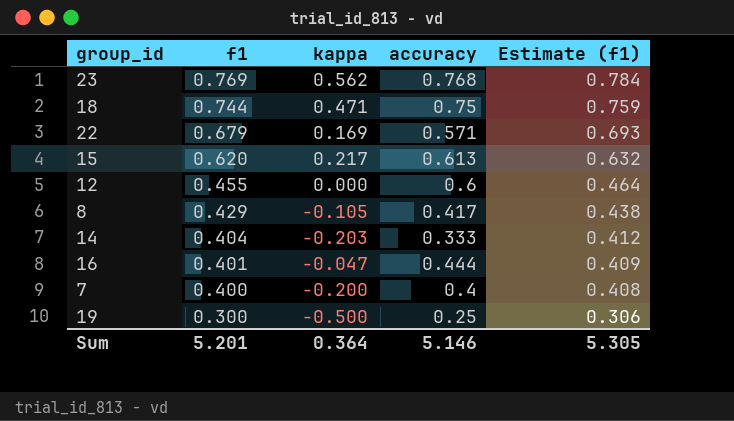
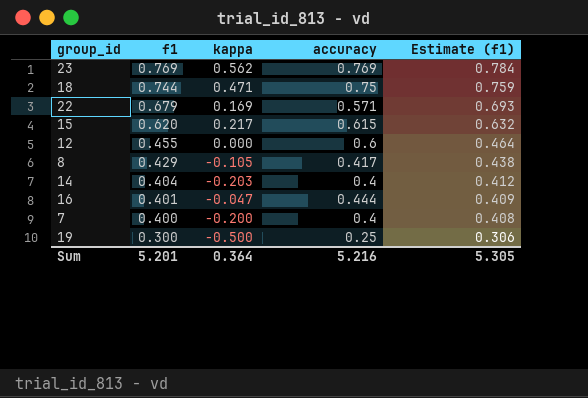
23 | accuracy: 0.768 -> 0.769
15 | accuracy: 0.613 -> 0.615
14 | accuracy: 0.333 -> 0.4
Sum | accuracy: 5.146 -> 5.216

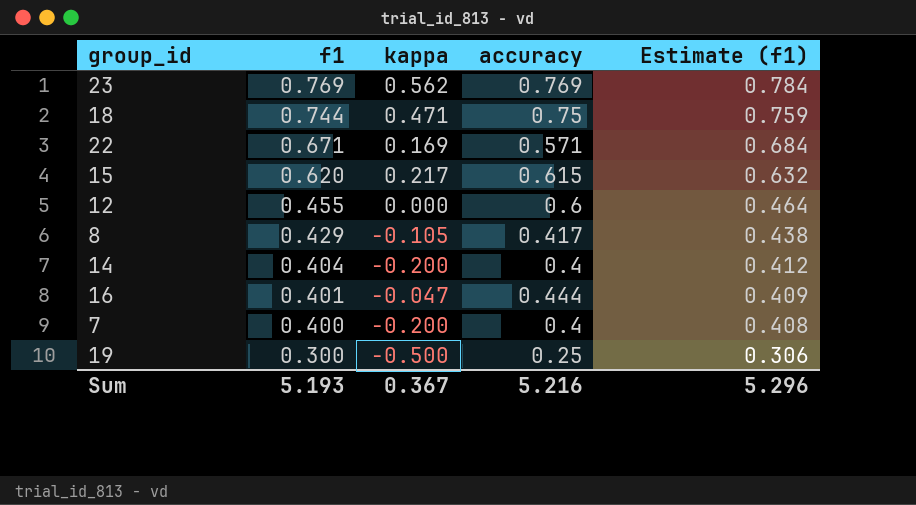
22 | f1: 0.679 -> 0.671
22 | Estimate (f1): 0.693 -> 0.684
14 | kappa: -0.203 -> -0.200
Sum | f1: 5.201 -> 5.193
Sum | kappa: 0.364 -> 0.367
Sum | Estimate (f1): 5.305 -> 5.296

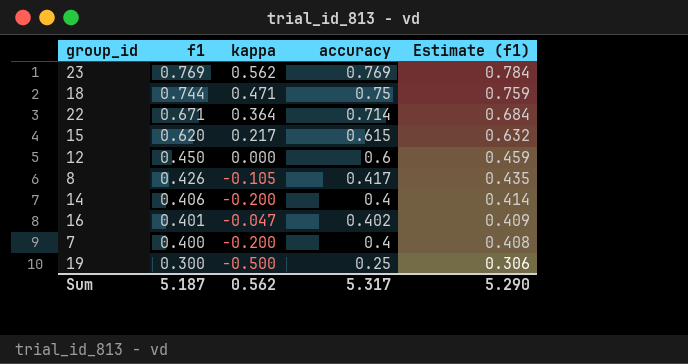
22 | kappa: 0.169 -> 0.364
22 | accuracy: 0.571 -> 0.714
12 | f1: 0.455 -> 0.450
12 | Estimate (f1): 0.464 -> 0.459
8 | f1: 0.429 -> 0.426
8 | Estimate (f1): 0.438 -> 0.435
14 | f1: 0.404 -> 0.406
14 | Estimate (f1): 0.412 -> 0.414
16 | accuracy: 0.444 -> 0.402
Sum | f1: 5.193 -> 5.187
Sum | kappa: 0.367 -> 0.562
Sum | accuracy: 5.216 -> 5.317
Sum | Estimate (f1): 5.296 -> 5.290

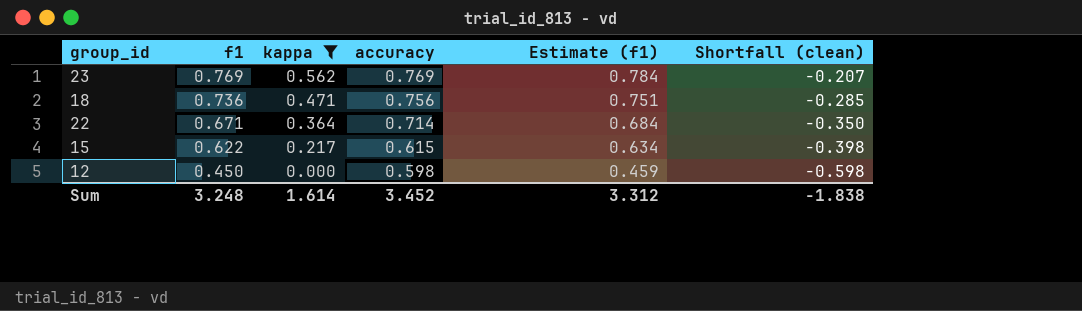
filter: none -> kappa >= 0.000
column Shortfall (clean) | formula: none -> [kappa] - [accuracy]
18 | f1: 0.744 -> 0.736
18 | accuracy: 0.75 -> 0.756
18 | Estimate (f1): 0.759 -> 0.751
15 | f1: 0.620 -> 0.622
15 | Estimate (f1): 0.632 -> 0.634
12 | accuracy: 0.6 -> 0.598
Sum | f1: 5.187 -> 3.248
Sum | kappa: 0.562 -> 1.614
Sum | accuracy: 5.317 -> 3.452
Sum | Estimate (f1): 5.290 -> 3.312

